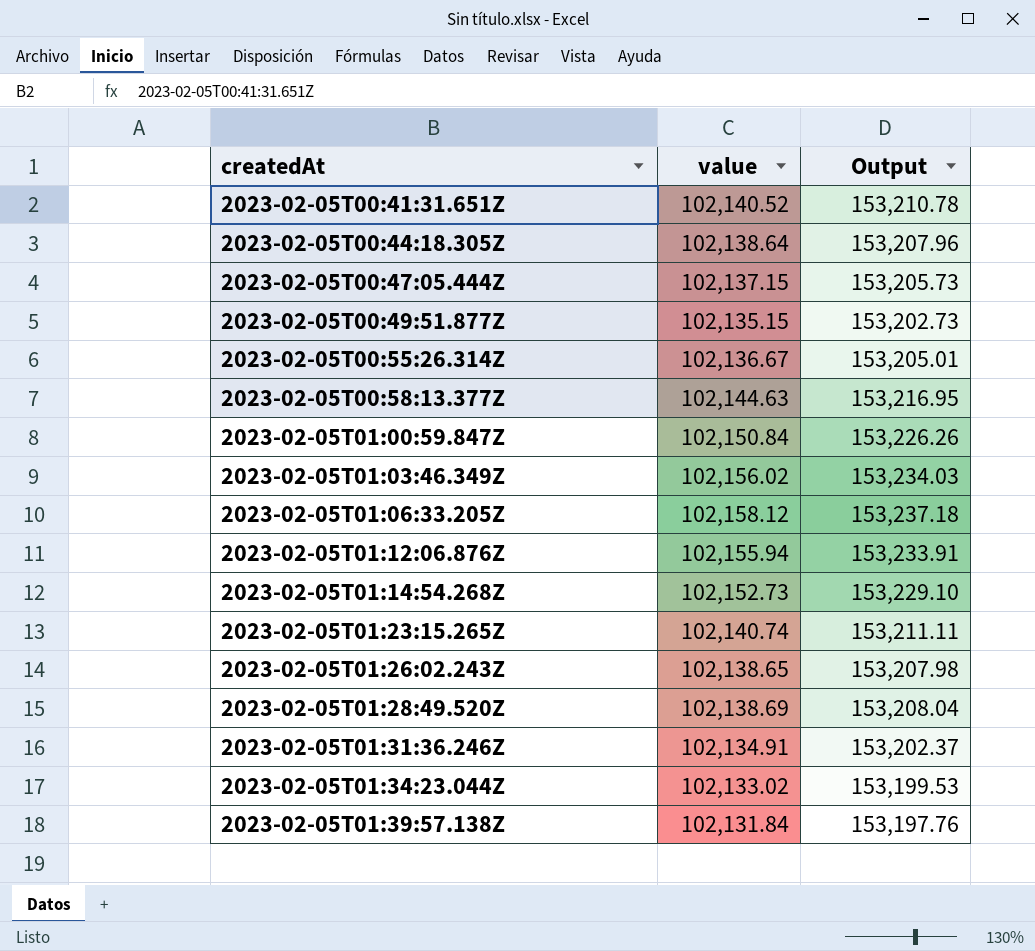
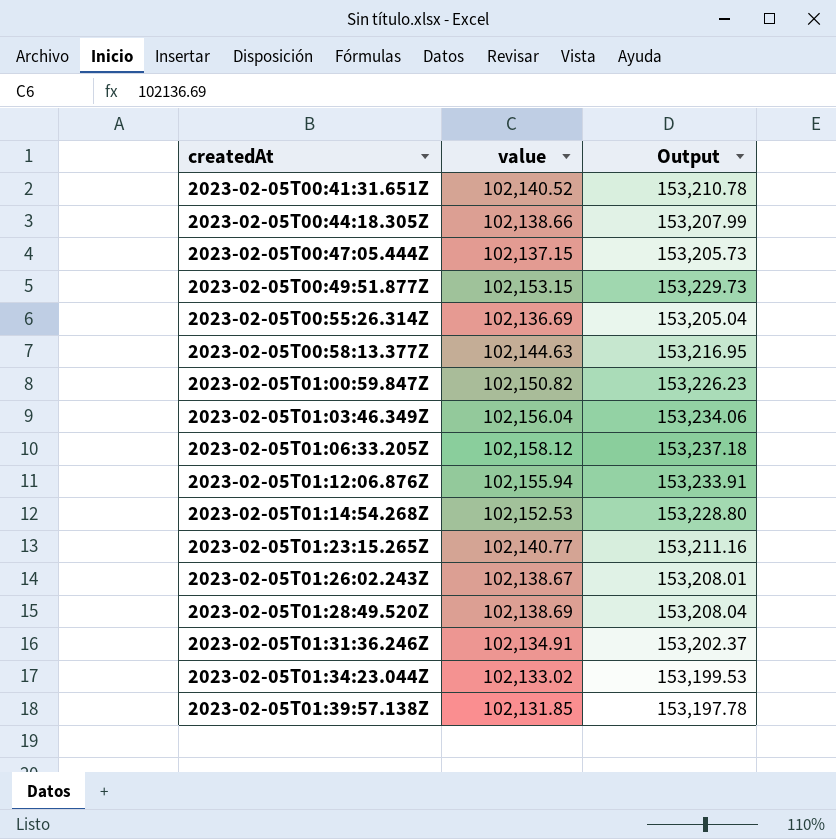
2023-02-05T00:44:18.305Z | value: 102,138.64 -> 102,138.66
2023-02-05T00:44:18.305Z | Output: 153,207.96 -> 153,207.99
2023-02-05T00:49:51.877Z | value: 102,135.15 -> 102,153.15
2023-02-05T00:49:51.877Z | Output: 153,202.73 -> 153,229.73
2023-02-05T00:55:26.314Z | value: 102,136.67 -> 102,136.69
2023-02-05T00:55:26.314Z | Output: 153,205.01 -> 153,205.04
2023-02-05T01:00:59.847Z | value: 102,150.84 -> 102,150.82
2023-02-05T01:00:59.847Z | Output: 153,226.26 -> 153,226.23
2023-02-05T01:03:46.349Z | value: 102,156.02 -> 102,156.04
2023-02-05T01:03:46.349Z | Output: 153,234.03 -> 153,234.06
2023-02-05T01:14:54.268Z | value: 102,152.73 -> 102,152.53
2023-02-05T01:14:54.268Z | Output: 153,229.10 -> 153,228.80
2023-02-05T01:23:15.265Z | value: 102,140.74 -> 102,140.77
2023-02-05T01:23:15.265Z | Output: 153,211.11 -> 153,211.16
2023-02-05T01:26:02.243Z | value: 102,138.65 -> 102,138.67
2023-02-05T01:26:02.243Z | Output: 153,207.98 -> 153,208.01
2023-02-05T01:39:57.138Z | value: 102,131.84 -> 102,131.85
2023-02-05T01:39:57.138Z | Output: 153,197.76 -> 153,197.78

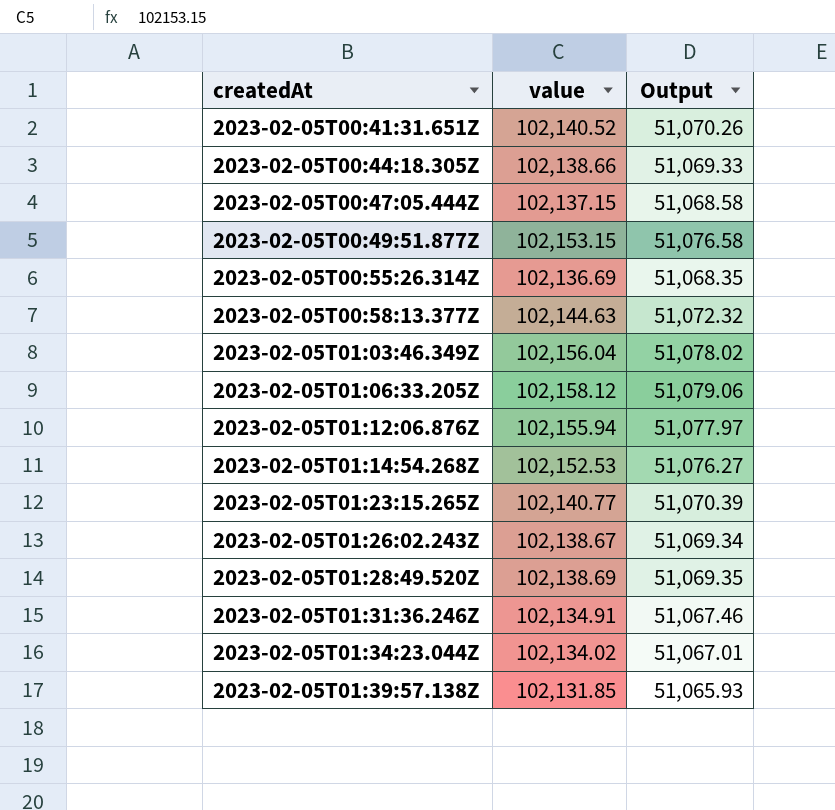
column Output | formula: [value] * 1.5 -> [value] * 0.5
row 2023-02-05T01:00:59.847Z: 102,150.82 | 153,226.23 -> none
2023-02-05T01:34:23.044Z | value: 102,133.02 -> 102,134.02

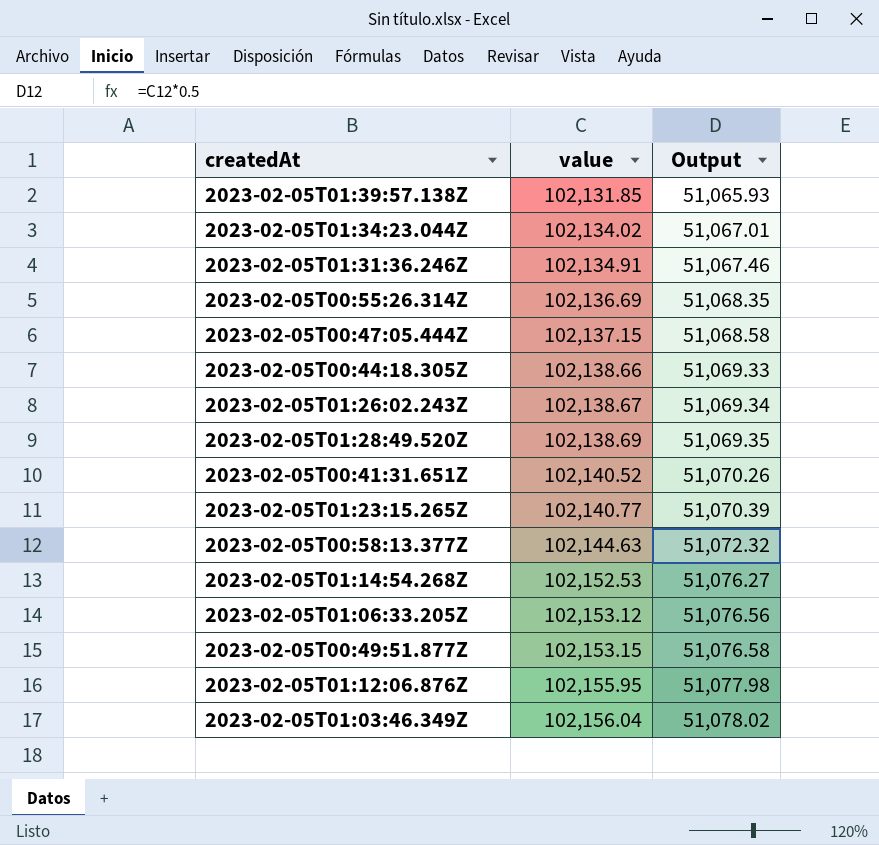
row order: createdAt ascending -> value ascending
2023-02-05T01:06:33.205Z | value: 102,158.12 -> 102,153.12
2023-02-05T01:06:33.205Z | Output: 51,079.06 -> 51,076.56
2023-02-05T01:12:06.876Z | value: 102,155.94 -> 102,155.95
2023-02-05T01:12:06.876Z | Output: 51,077.97 -> 51,077.98

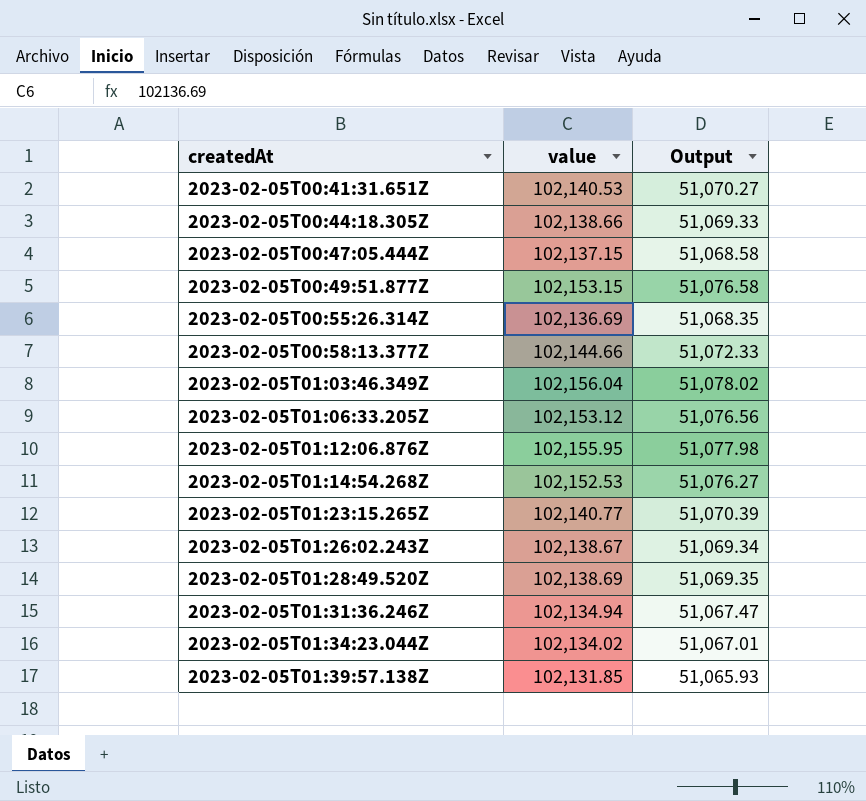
row order: value ascending -> createdAt ascending
2023-02-05T00:41:31.651Z | value: 102,140.52 -> 102,140.53
2023-02-05T00:41:31.651Z | Output: 51,070.26 -> 51,070.27
2023-02-05T00:58:13.377Z | value: 102,144.63 -> 102,144.66
2023-02-05T00:58:13.377Z | Output: 51,072.32 -> 51,072.33
2023-02-05T01:31:36.246Z | value: 102,134.91 -> 102,134.94
2023-02-05T01:31:36.246Z | Output: 51,067.46 -> 51,067.47

